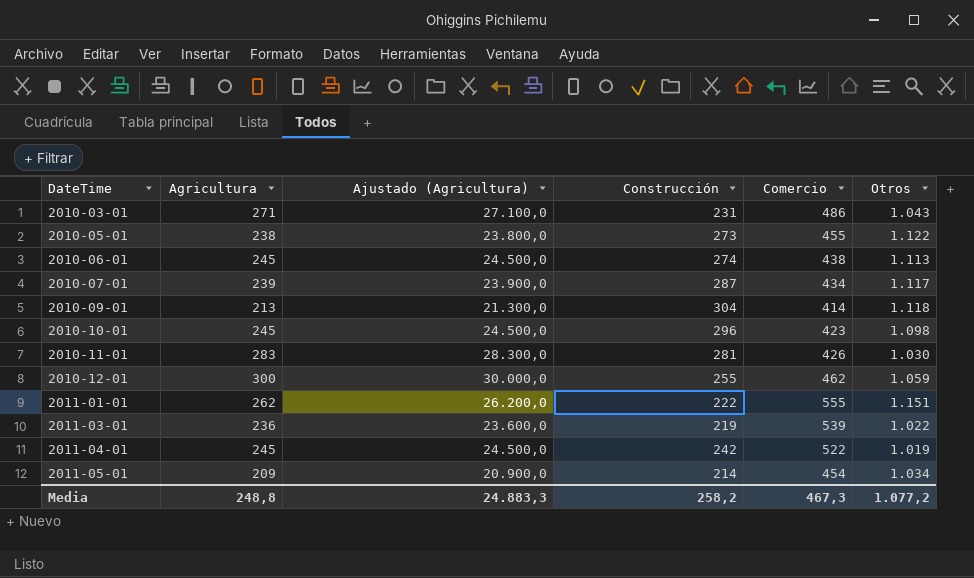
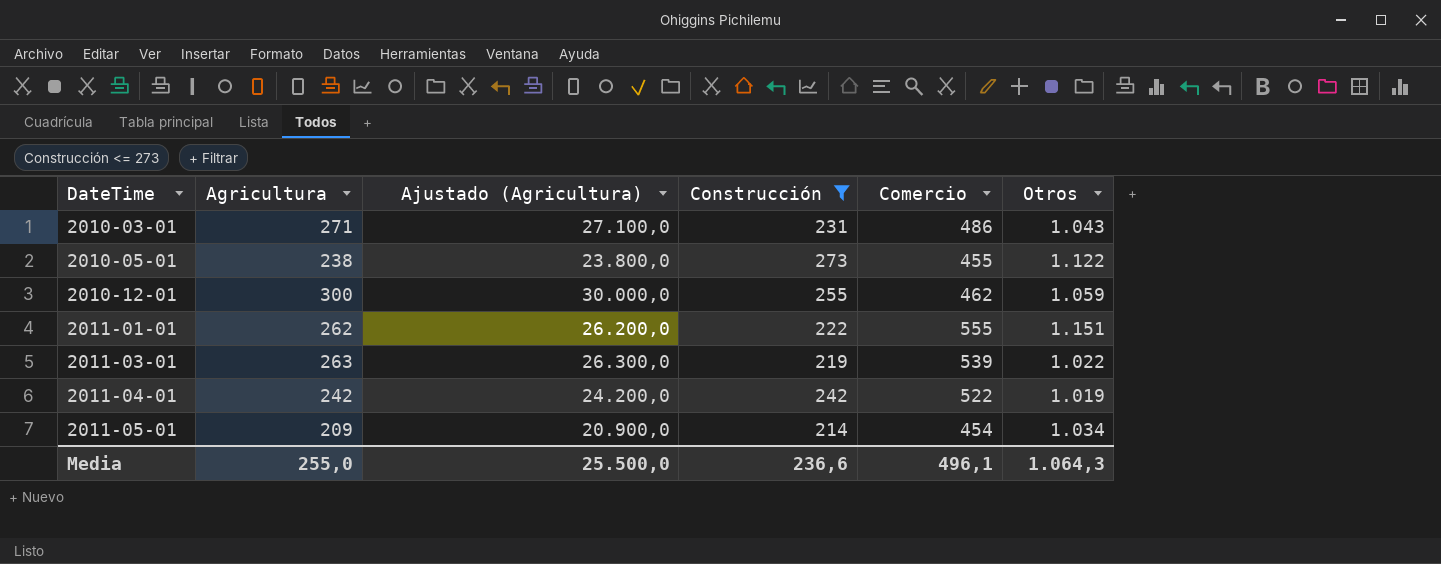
filter: none -> Construcción <= 273
2011-03-01 | Agricultura: 236 -> 263
2011-03-01 | Ajustado (Agricultura): 23.600,0 -> 26.300,0
2011-04-01 | Agricultura: 245 -> 242
2011-04-01 | Ajustado (Agricultura): 24.500,0 -> 24.200,0
Media | Agricultura: 248,8 -> 255,0
Media | Ajustado (Agricultura): 24.883,3 -> 25.500,0
Media | Construcción: 258,2 -> 236,6
Media | Comercio: 467,3 -> 496,1
Media | Otros: 1.077,2 -> 1.064,3

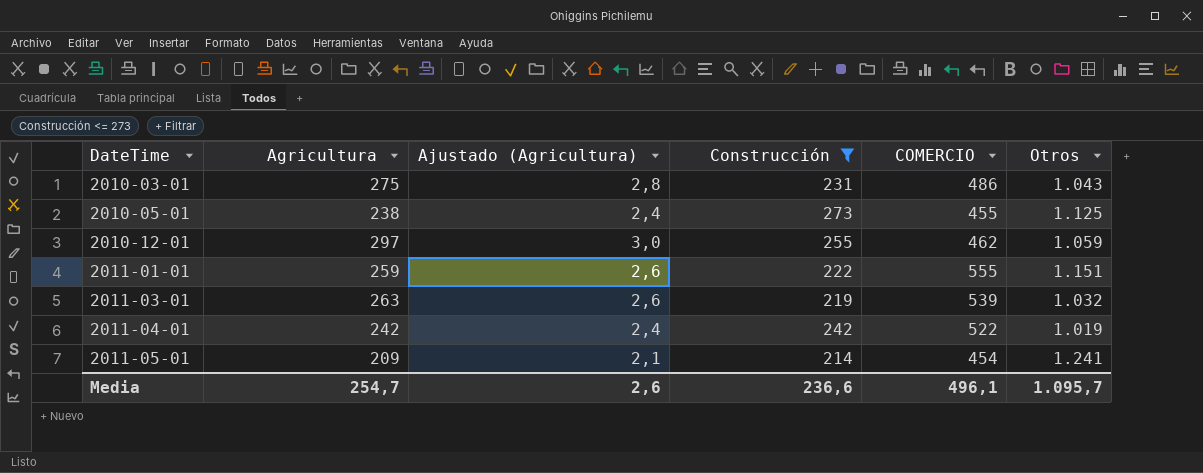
column Ajustado (Agricultura) | formula: [Agricultura] * 100 -> [Agricultura] * 0,01
column name: Comercio -> COMERCIO
2010-03-01 | Agricultura: 271 -> 275
2010-05-01 | Otros: 1.122 -> 1.125
2010-12-01 | Agricultura: 300 -> 297
2011-01-01 | Agricultura: 262 -> 259
2011-03-01 | Otros: 1.022 -> 1.032
2011-05-01 | Otros: 1.034 -> 1.241
Media | Agricultura: 255,0 -> 254,7
Media | Ajustado (Agricultura): 25.500,0 -> 2,6
Media | Otros: 1.064,3 -> 1.095,7

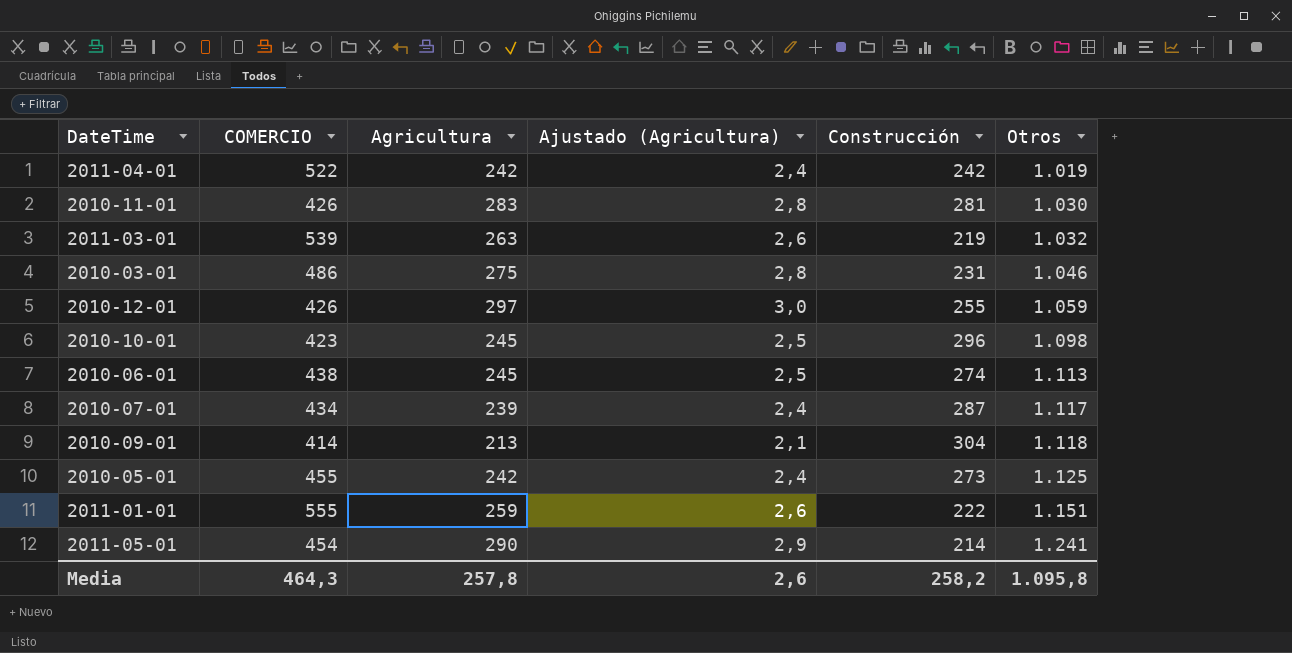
filter: Construcción <= 273 -> none
row order: DateTime ascending -> Otros ascending
column COMERCIO | position: 5 -> 2
2010-03-01 | Otros: 1.043 -> 1.046
2010-12-01 | COMERCIO: 462 -> 426
2010-05-01 | Agricultura: 238 -> 242
2011-05-01 | Agricultura: 209 -> 290
2011-05-01 | Ajustado (Agricultura): 2,1 -> 2,9
Media | COMERCIO: 496,1 -> 464,3
Media | Agricultura: 254,7 -> 257,8
Media | Construcción: 236,6 -> 258,2
Media | Otros: 1.095,7 -> 1.095,8

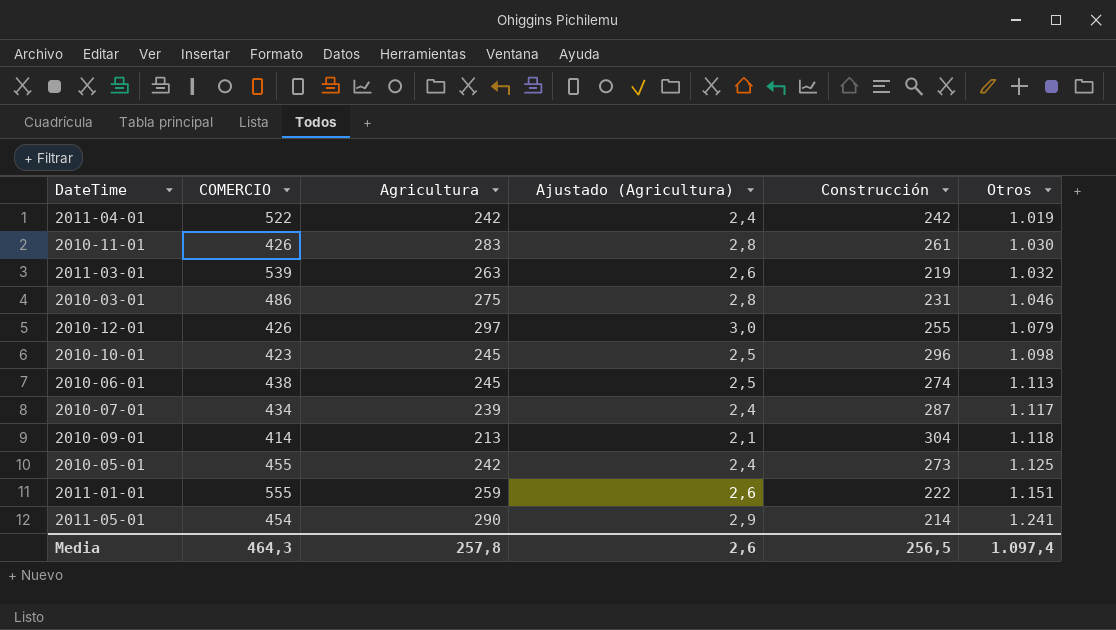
2010-11-01 | Construcción: 281 -> 261
2010-12-01 | Otros: 1.059 -> 1.079
Media | Construcción: 258,2 -> 256,5
Media | Otros: 1.095,8 -> 1.097,4

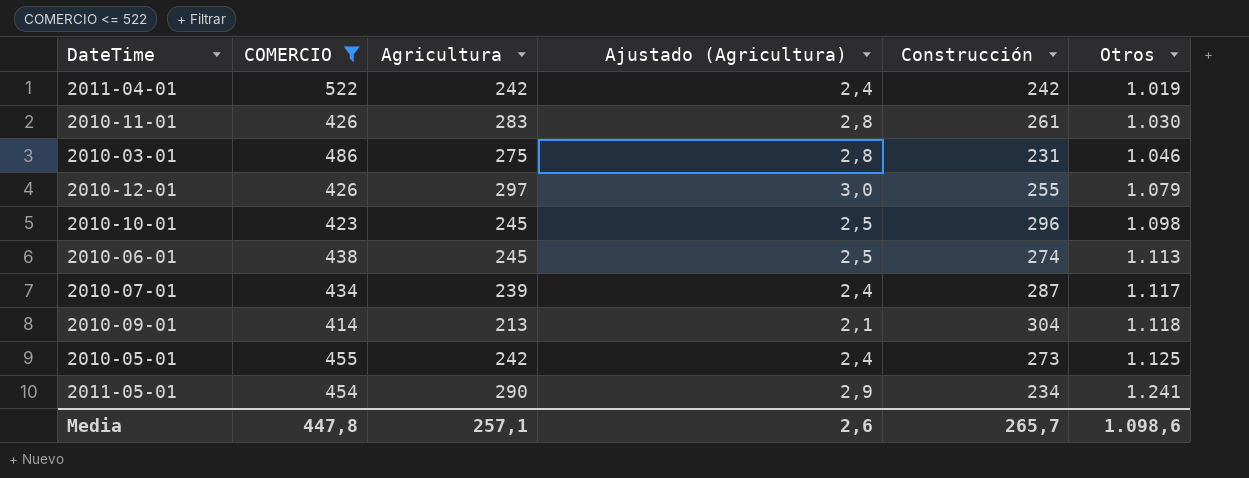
filter: none -> COMERCIO <= 522
2011-05-01 | Construcción: 214 -> 234
Media | COMERCIO: 464,3 -> 447,8
Media | Agricultura: 257,8 -> 257,1
Media | Construcción: 256,5 -> 265,7
Media | Otros: 1.097,4 -> 1.098,6

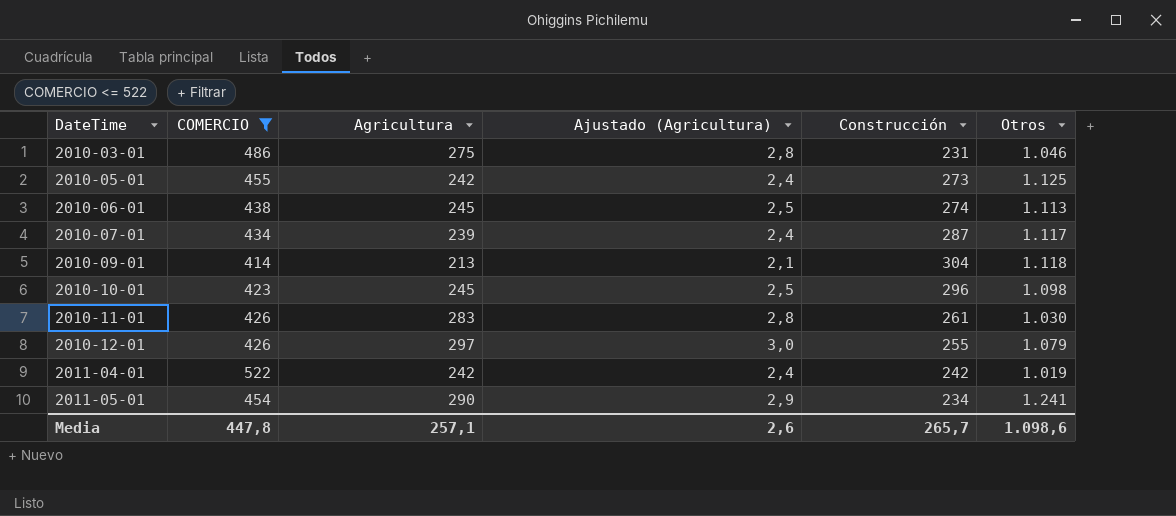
row order: Otros ascending -> DateTime ascending

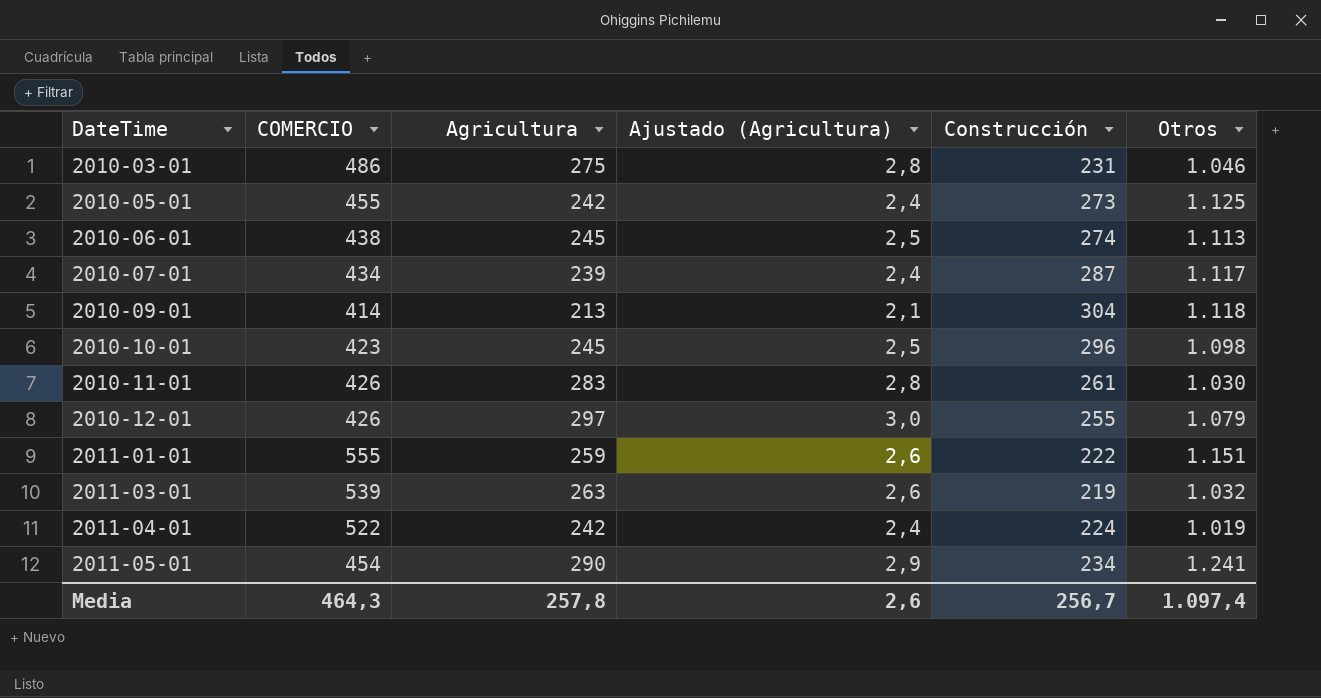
filter: COMERCIO <= 522 -> none
2011-04-01 | Construcción: 242 -> 224
Media | COMERCIO: 447,8 -> 464,3
Media | Agricultura: 257,1 -> 257,8
Media | Construcción: 265,7 -> 256,7
Media | Otros: 1.098,6 -> 1.097,4

